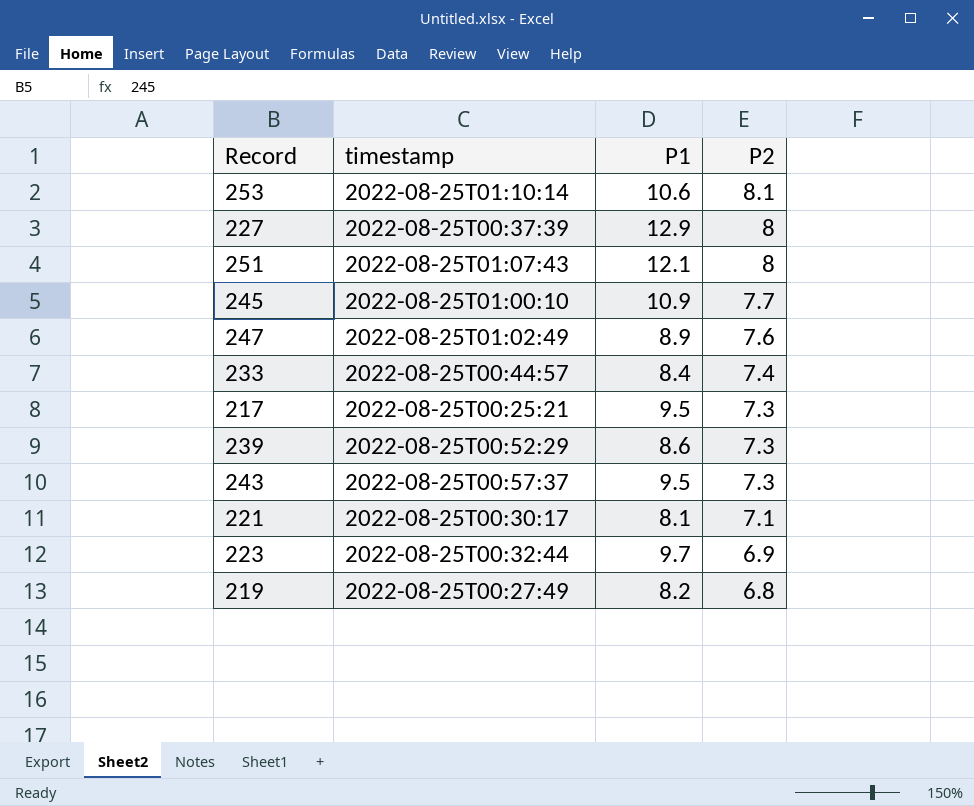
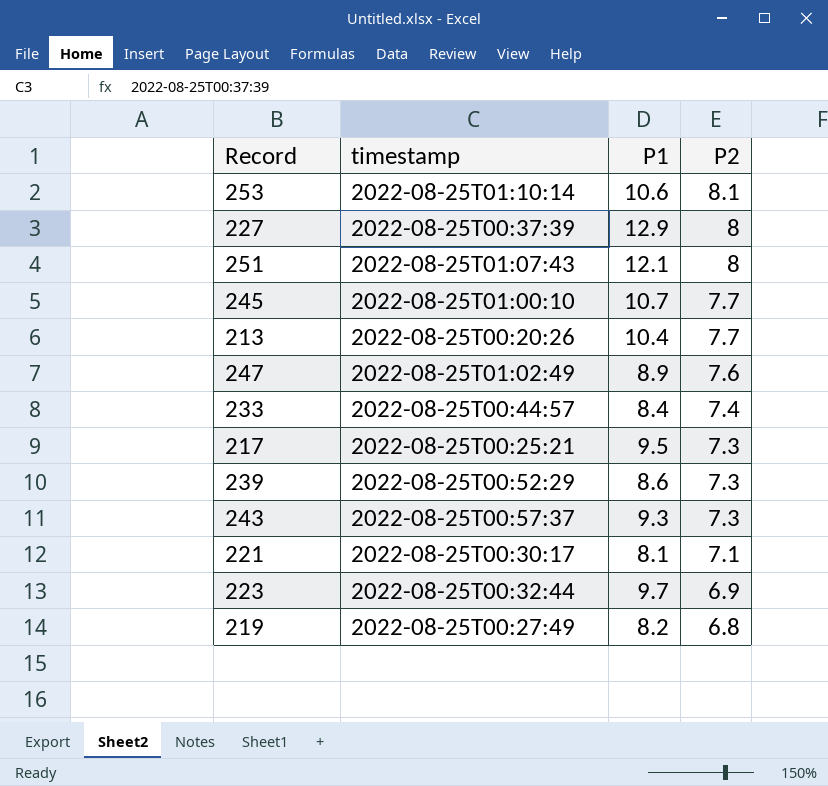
245 | P1: 10.9 -> 10.7
row 213: none -> 2022-08-25T00:20:26 | 10.4 | 7.7
243 | P1: 9.5 -> 9.3

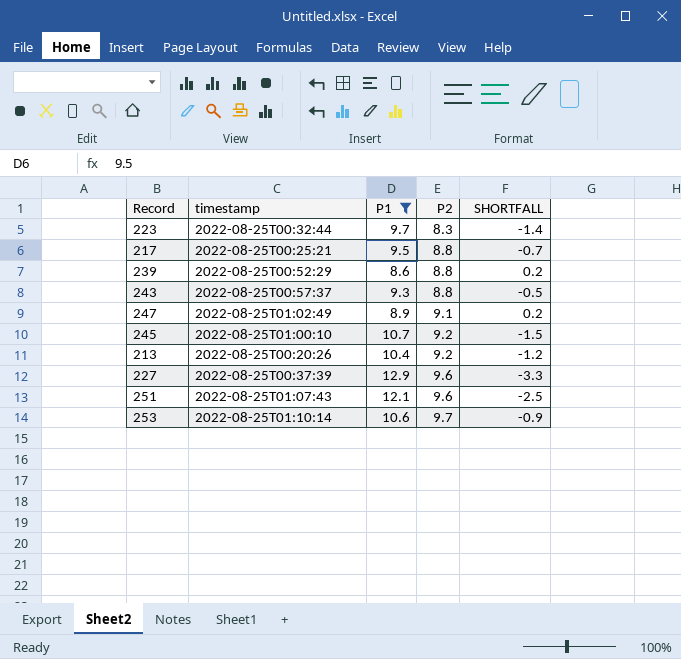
filter: none -> P1 >= 8.6
row order: P2 descending -> P2 ascending
column SHORTFALL | formula: none -> [P2] - [P1]
223 | P2: 6.9 -> 8.3
217 | P2: 7.3 -> 8.8
239 | P2: 7.3 -> 8.8
243 | P2: 7.3 -> 8.8
247 | P2: 7.6 -> 9.1
245 | P2: 7.7 -> 9.2
213 | P2: 7.7 -> 9.2
227 | P2: 8 -> 9.6
251 | P2: 8 -> 9.6
253 | P2: 8.1 -> 9.7

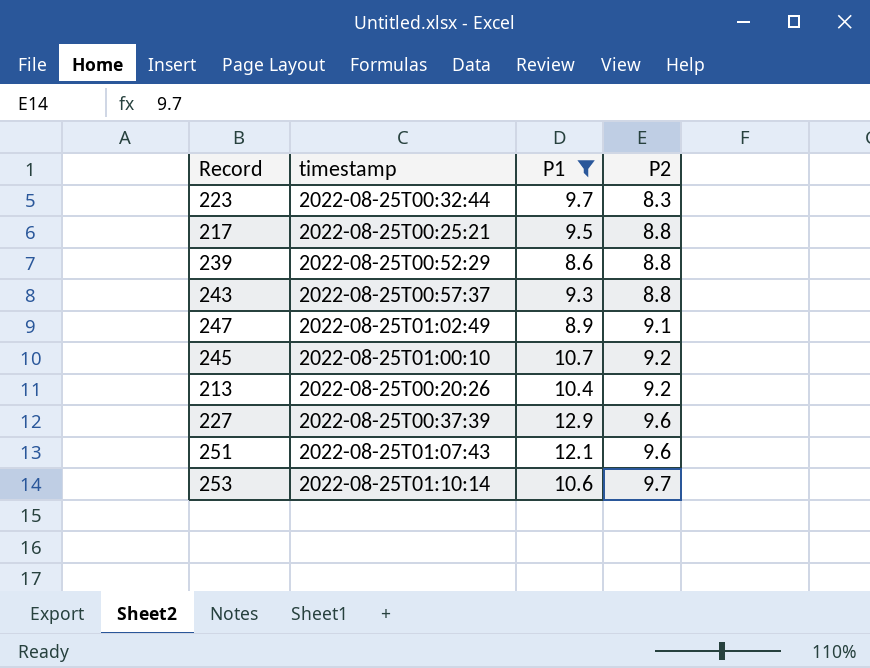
column SHORTFALL | formula: [P2] - [P1] -> none

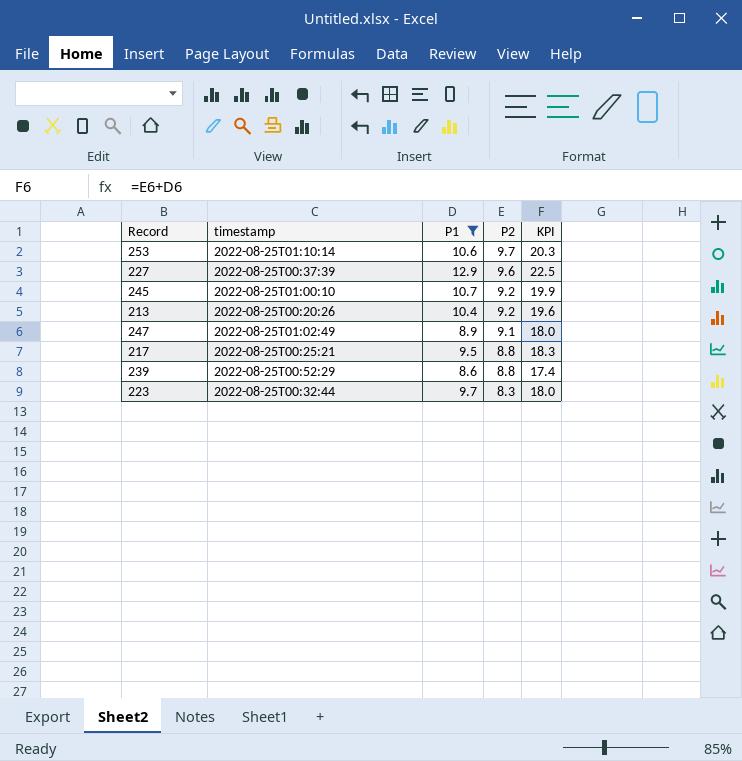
row order: P2 ascending -> P2 descending
column KPI | formula: none -> [P1] + [P2]
row 243: 2022-08-25T00:57:37 | 9.3 | 8.8 -> none
row 251: 2022-08-25T01:07:43 | 12.1 | 9.6 -> none

